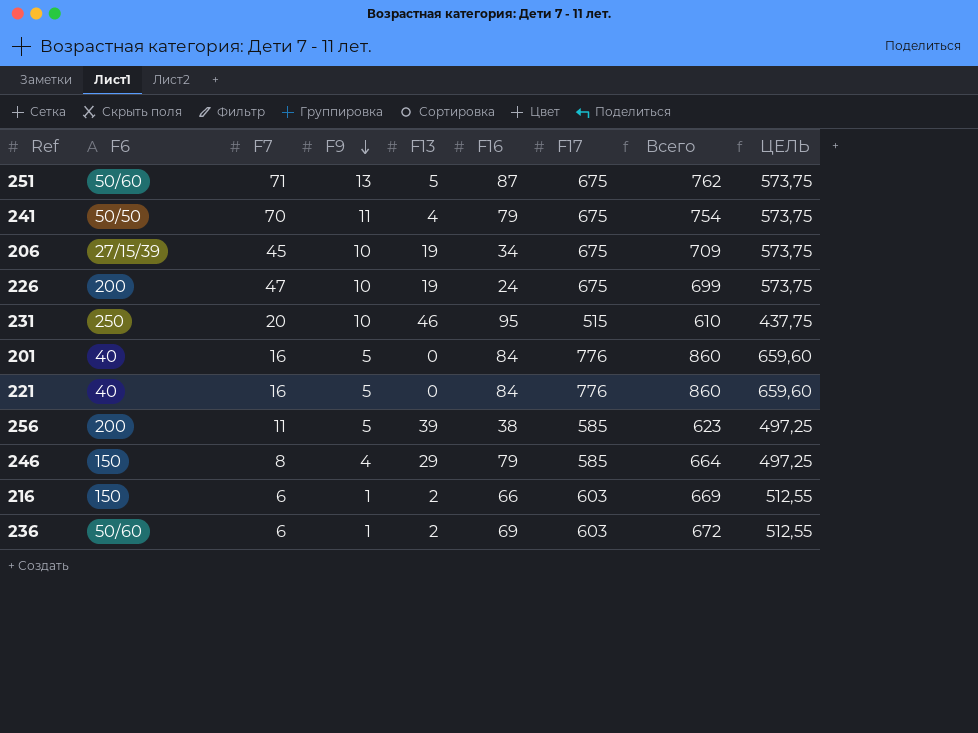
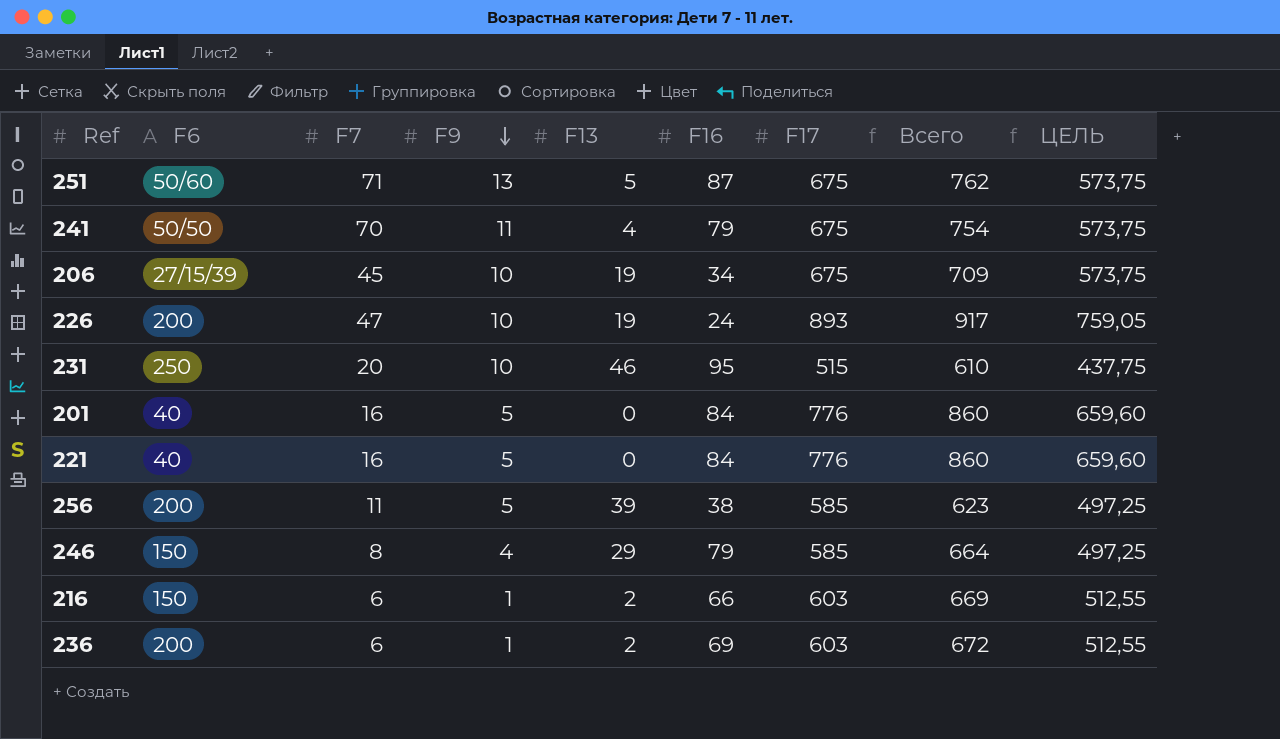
226 | F17: 675 -> 893
226 | Всего: 699 -> 917
226 | ЦЕЛЬ: 573,75 -> 759,05
236 | F6: 50/60 -> 200

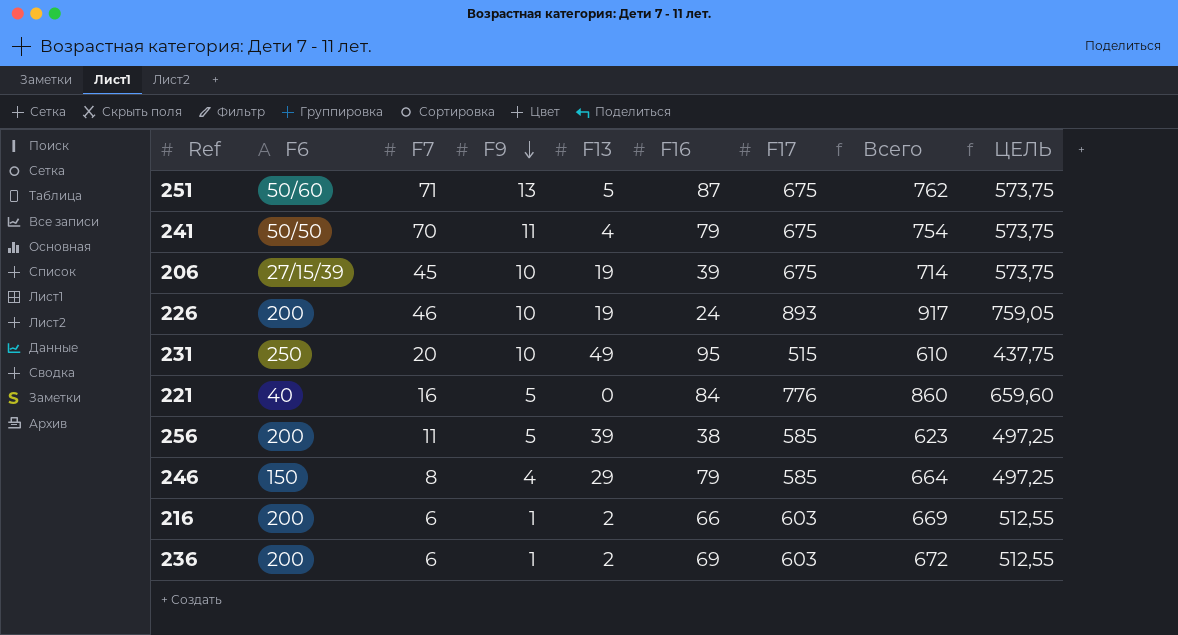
row 201: 40 | 16 | 5 | 0 | 84 | 776 | 860 | 659,60 -> none
206 | F16: 34 -> 39
206 | Всего: 709 -> 714
226 | F7: 47 -> 46
231 | F13: 46 -> 49
216 | F6: 150 -> 200

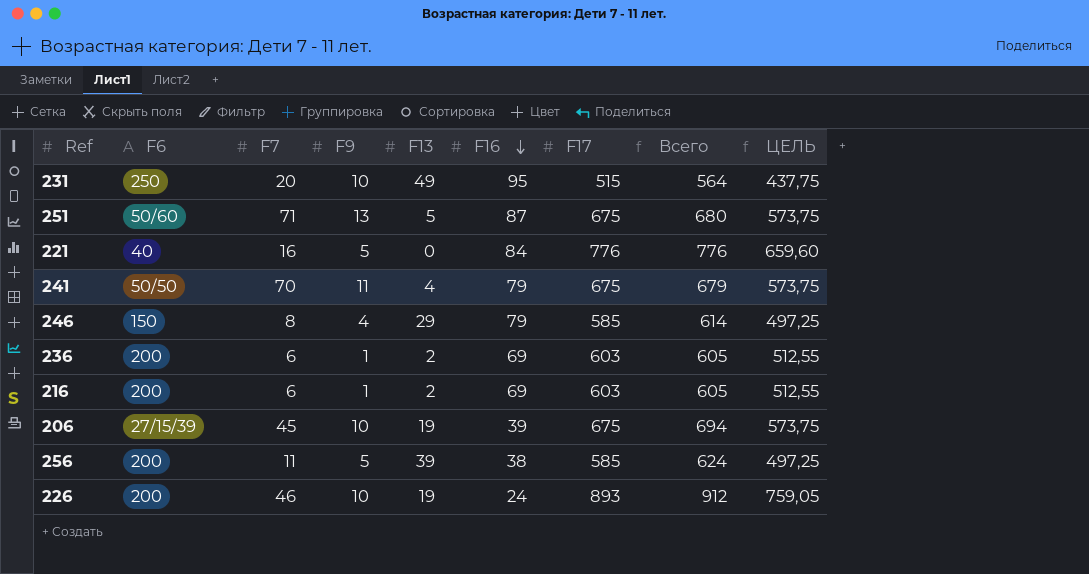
row order: F9 descending -> F16 descending
column Всего | formula: [F16] + [F17] -> [F13] + [F17]
216 | F16: 66 -> 69

